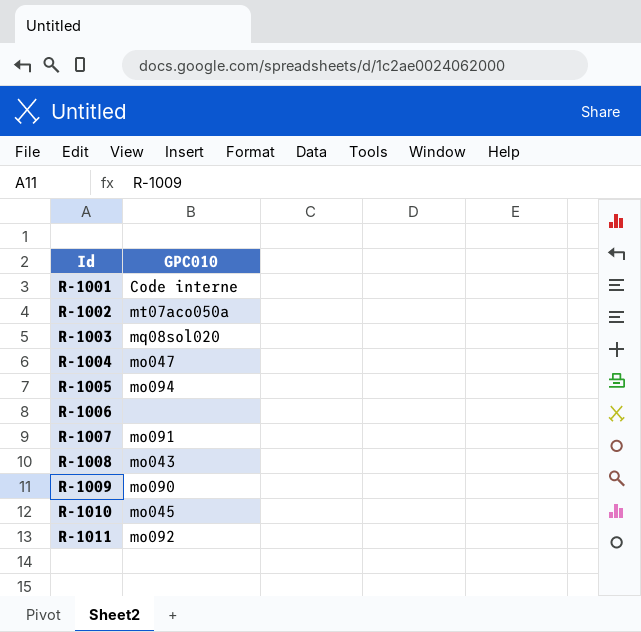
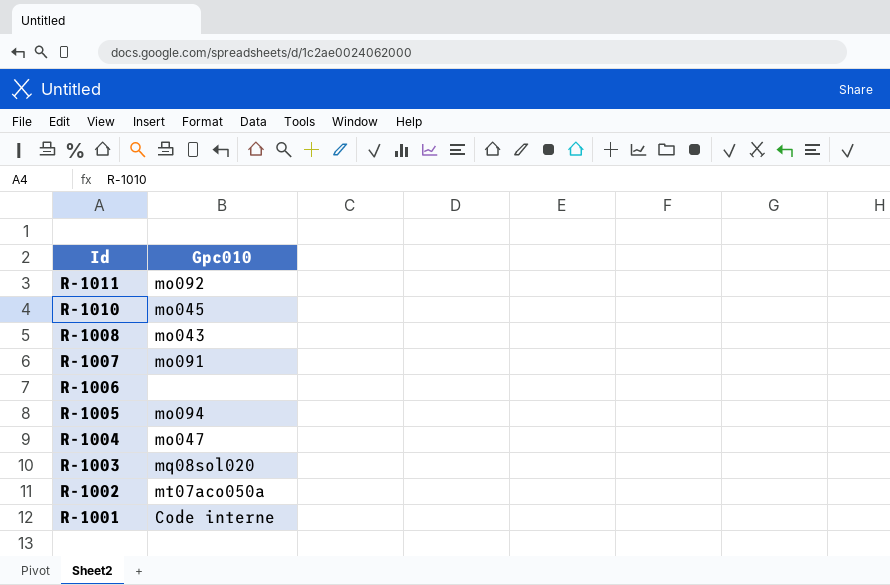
row order: Id ascending -> Id descending
column name: GPC010 -> Gpc010
row R-1009: mo090 -> none

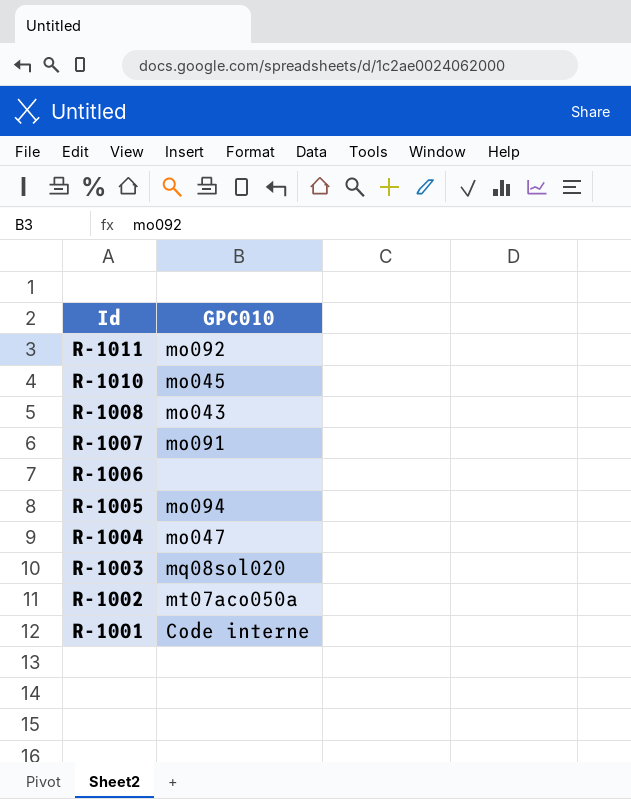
column name: Gpc010 -> GPC010

